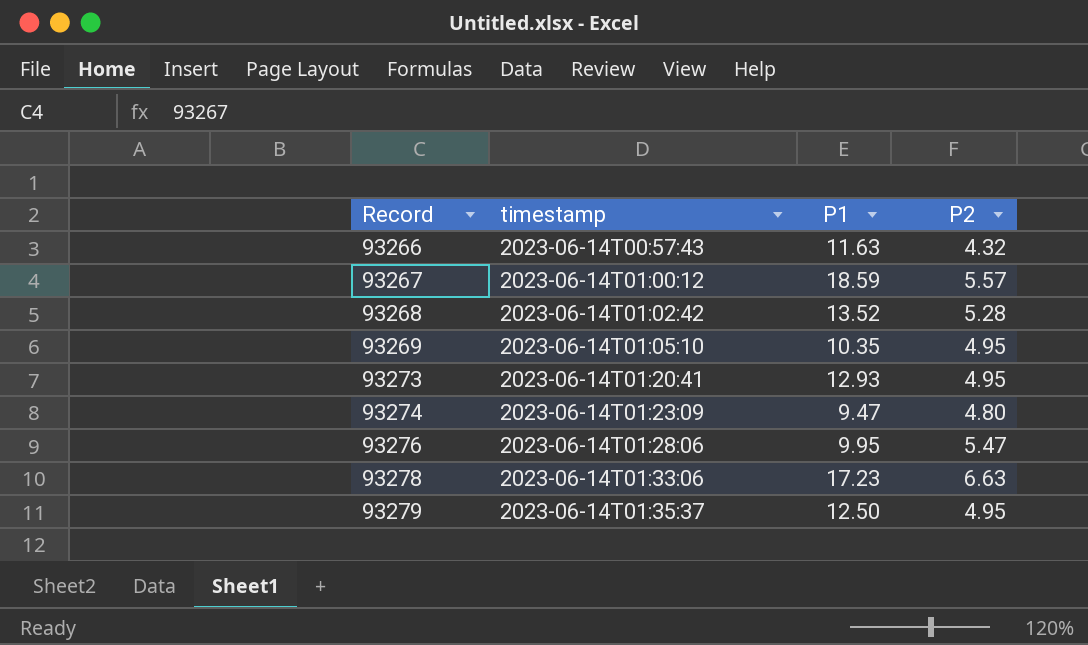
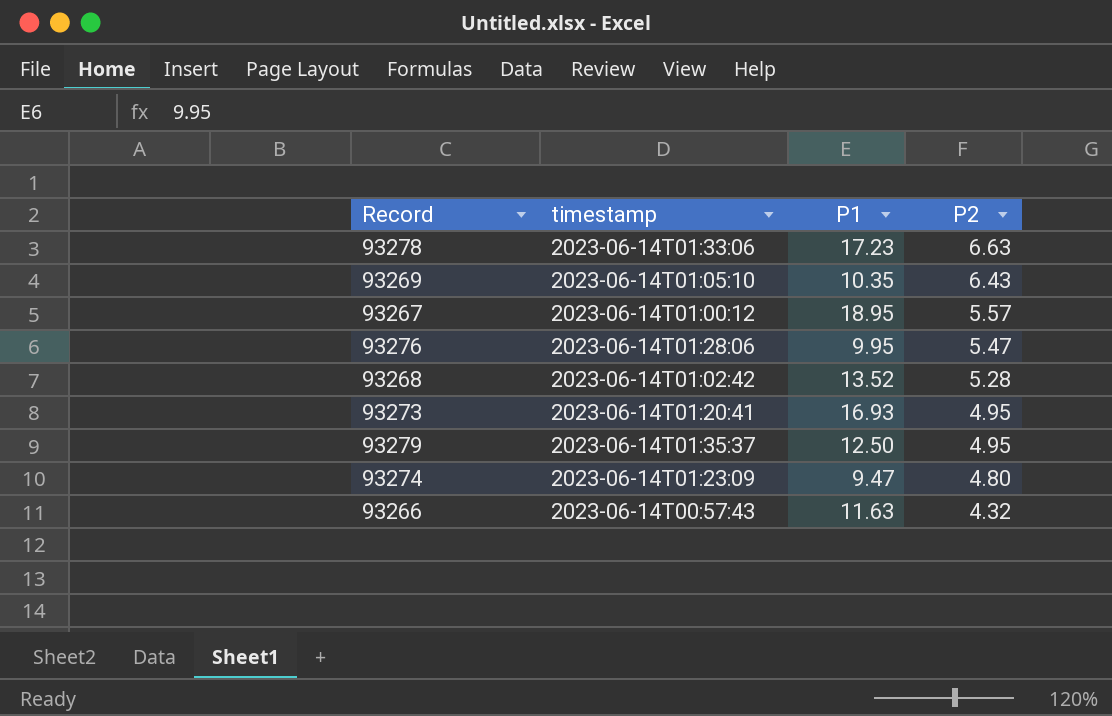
row order: Record ascending -> P2 descending
93269 | P2: 4.95 -> 6.43
93267 | P1: 18.59 -> 18.95
93273 | P1: 12.93 -> 16.93

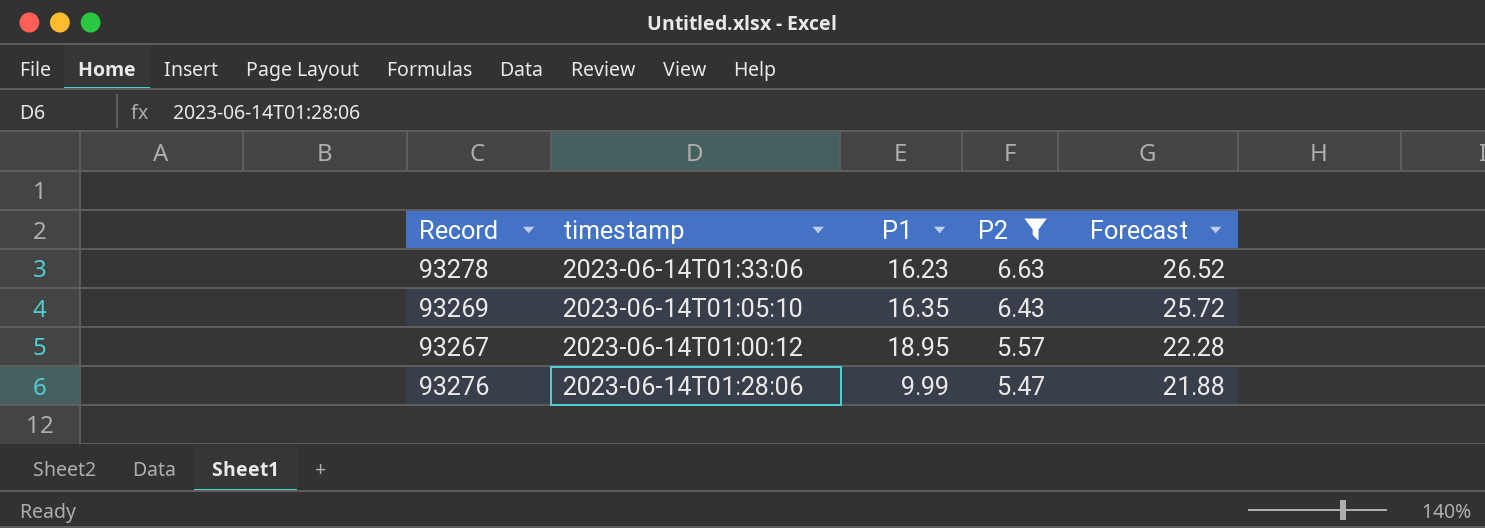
filter: none -> P2 >= 5.47
column Forecast | formula: none -> [P2] * 4
93278 | P1: 17.23 -> 16.23
93269 | P1: 10.35 -> 16.35
93276 | P1: 9.95 -> 9.99

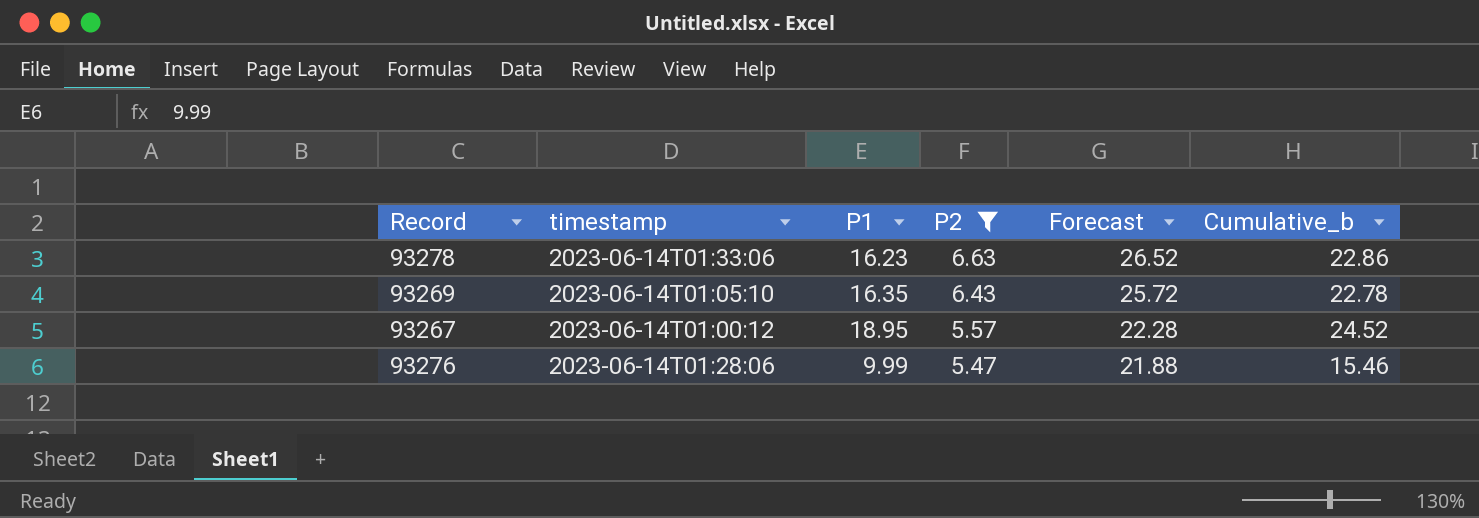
column Cumulative_b | formula: none -> [P1] + [P2]

